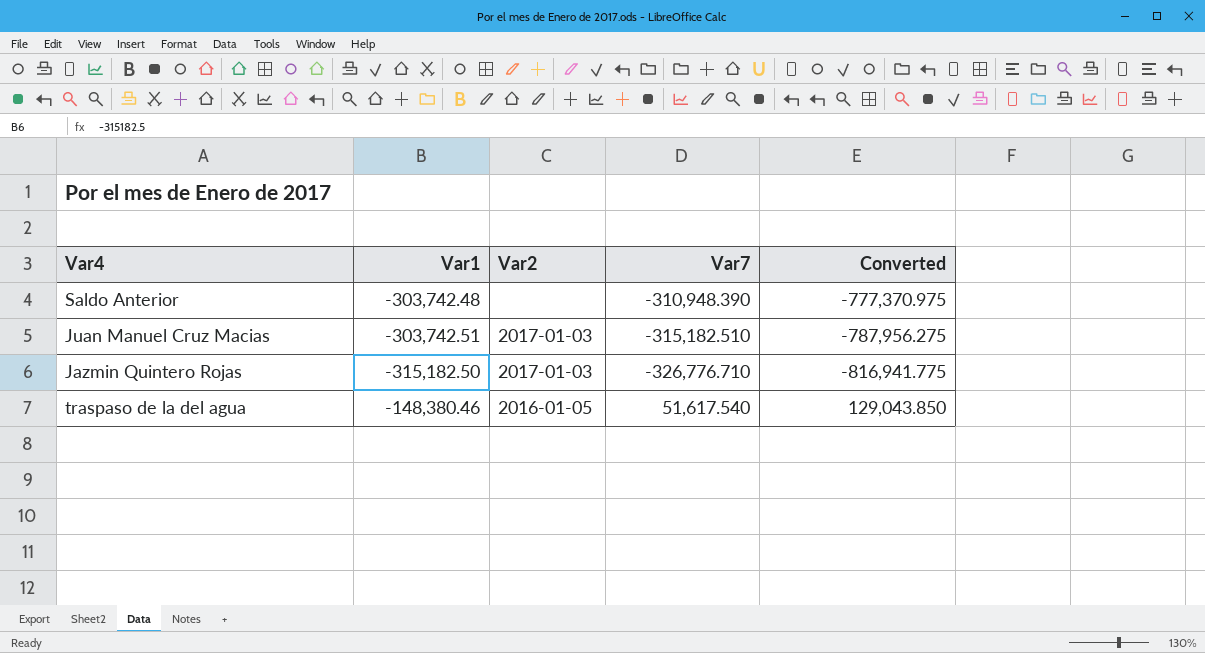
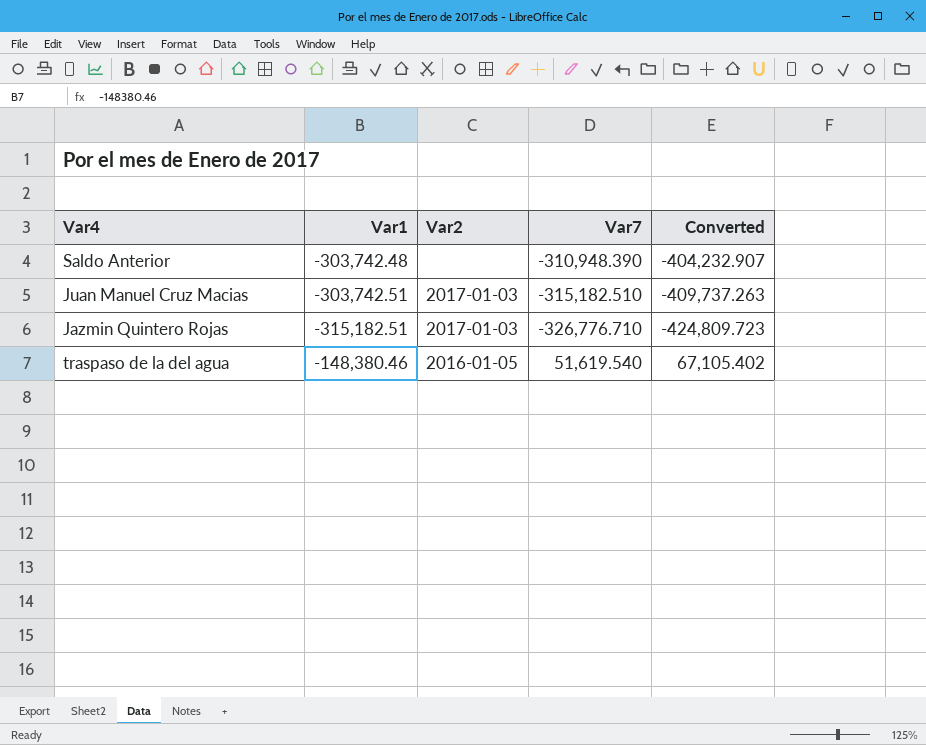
column Converted | formula: [Var7] * 2.5 -> [Var7] * 1.3
Jazmin Quintero Rojas | Var1: -315,182.50 -> -315,182.51
traspaso de la del agua | Var7: 51,617.540 -> 51,619.540

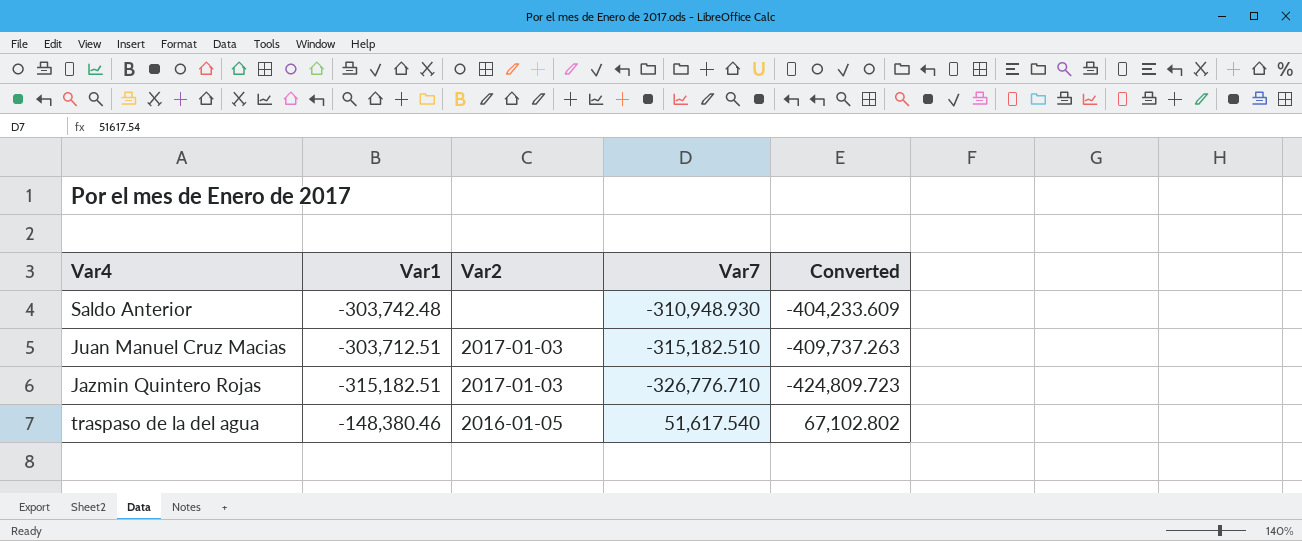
Saldo Anterior | Var7: -310,948.390 -> -310,948.930
Saldo Anterior | Converted: -404,232.907 -> -404,233.609
Juan Manuel Cruz Macias | Var1: -303,742.51 -> -303,712.51
traspaso de la del agua | Var7: 51,619.540 -> 51,617.540
traspaso de la del agua | Converted: 67,105.402 -> 67,102.802

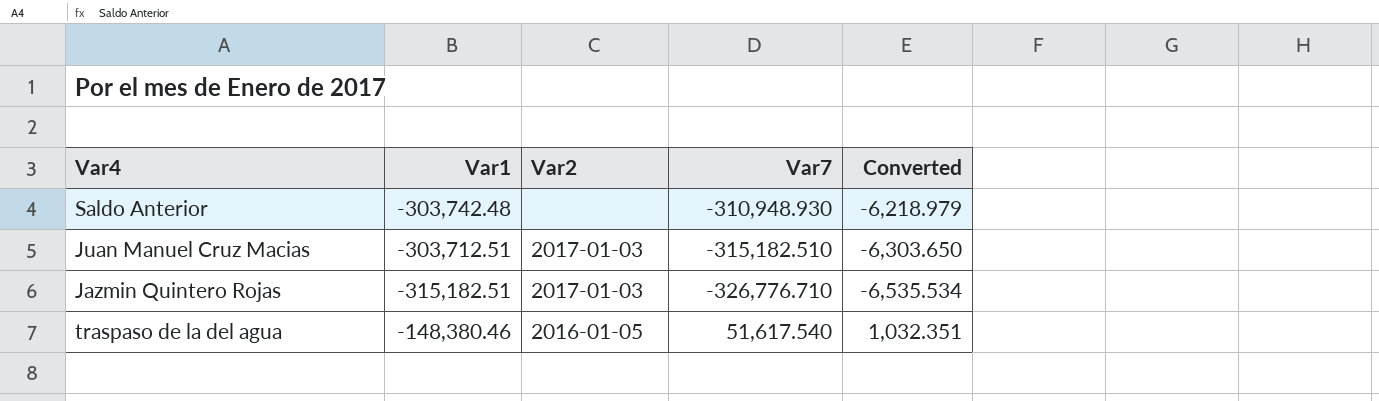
column Converted | formula: [Var7] * 1.3 -> [Var7] * 0.02

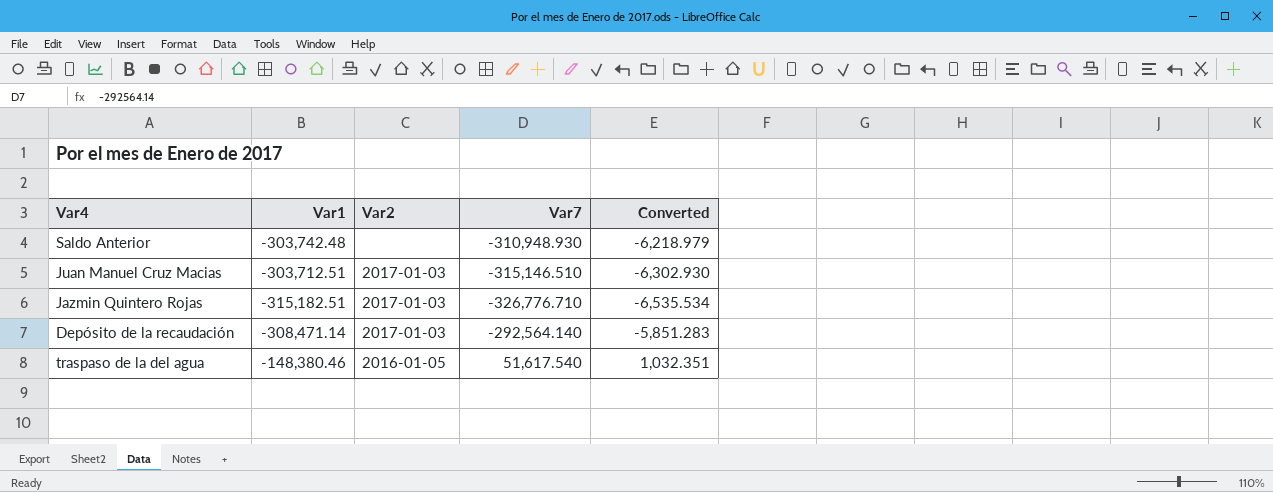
Juan Manuel Cruz Macias | Var7: -315,182.510 -> -315,146.510
Juan Manuel Cruz Macias | Converted: -6,303.650 -> -6,302.930
row Depósito de la recaudación: none -> -308,471.14 | 2017-01-03 | -292,564.140 | -5,851.283

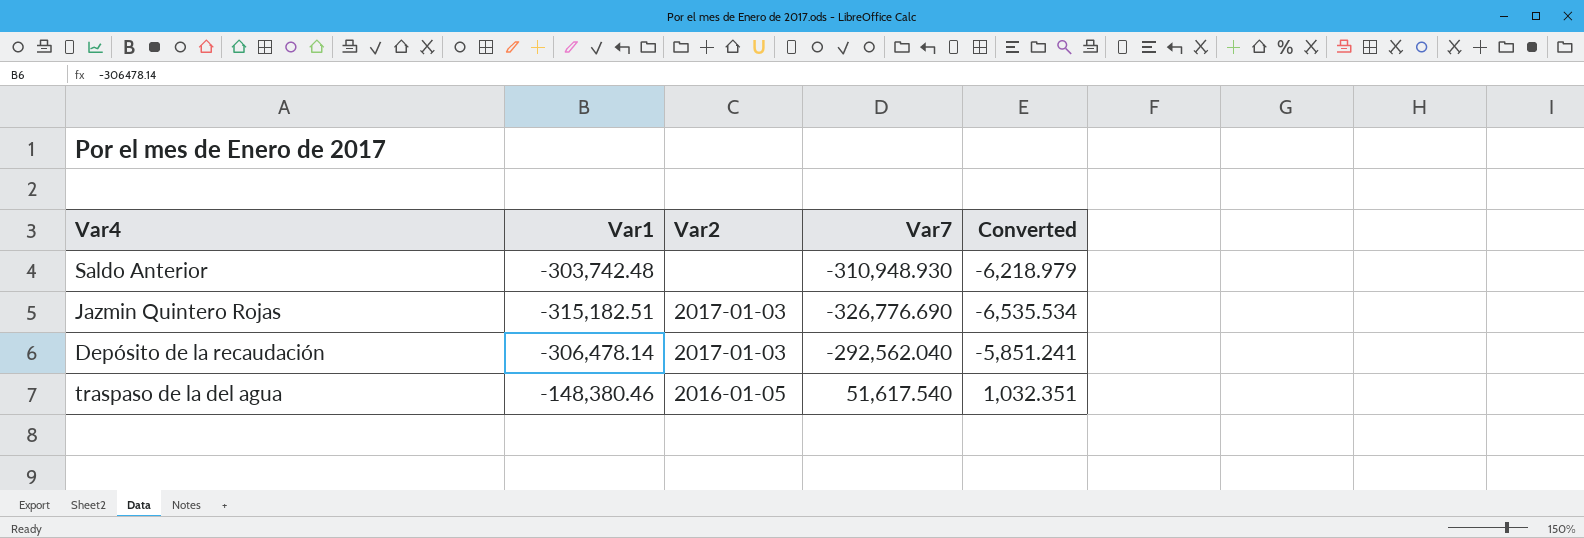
row Juan Manuel Cruz Macias: -303,712.51 | 2017-01-03 | -315,146.510 | -6,302.930 -> none
Jazmin Quintero Rojas | Var7: -326,776.710 -> -326,776.690
Depósito de la recaudación | Var1: -308,471.14 -> -306,478.14
Depósito de la recaudación | Var7: -292,564.140 -> -292,562.040
Depósito de la recaudación | Converted: -5,851.283 -> -5,851.241

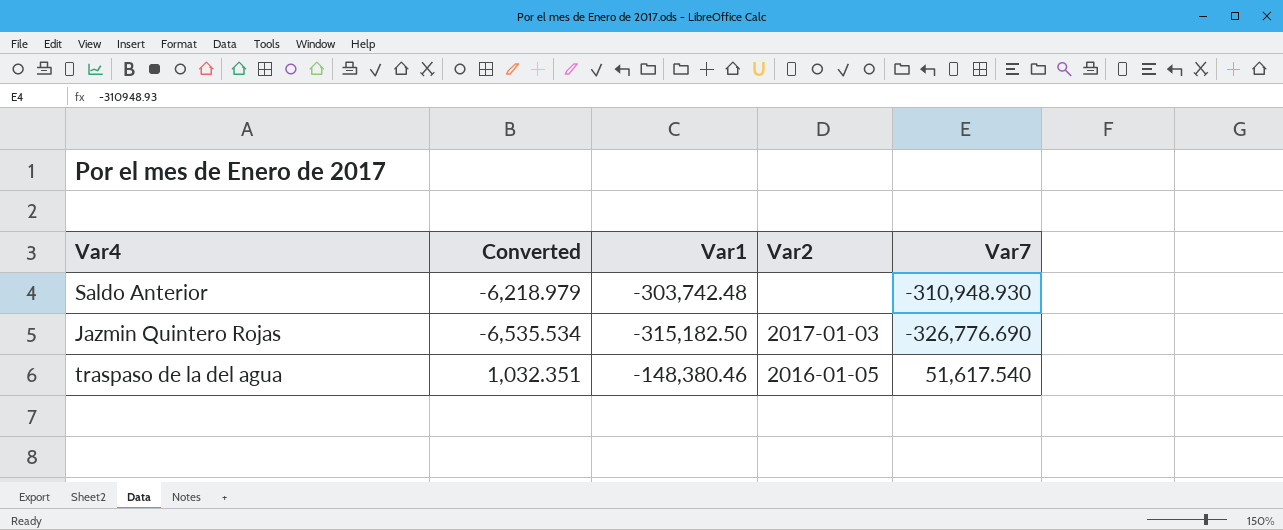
column Converted | position: 5 -> 2
row Depósito de la recaudación: -306,478.14 | 2017-01-03 | -292,562.040 | -5,851.241 -> none
Jazmin Quintero Rojas | Var1: -315,182.51 -> -315,182.50

